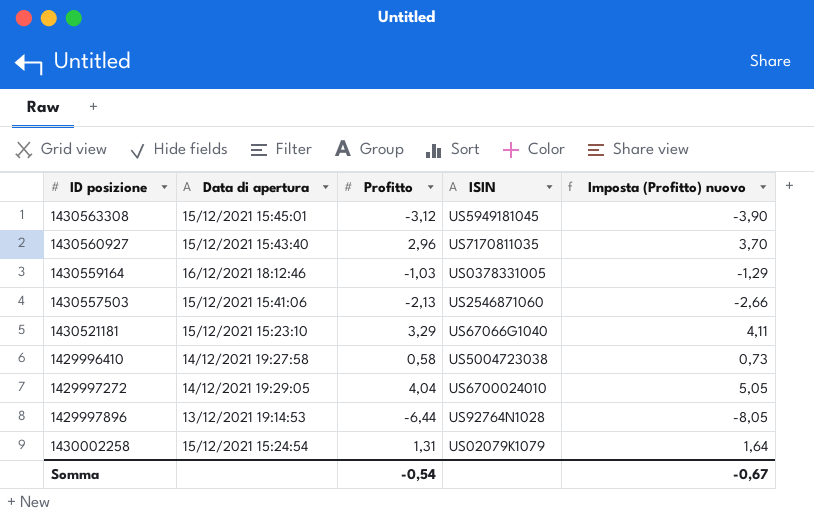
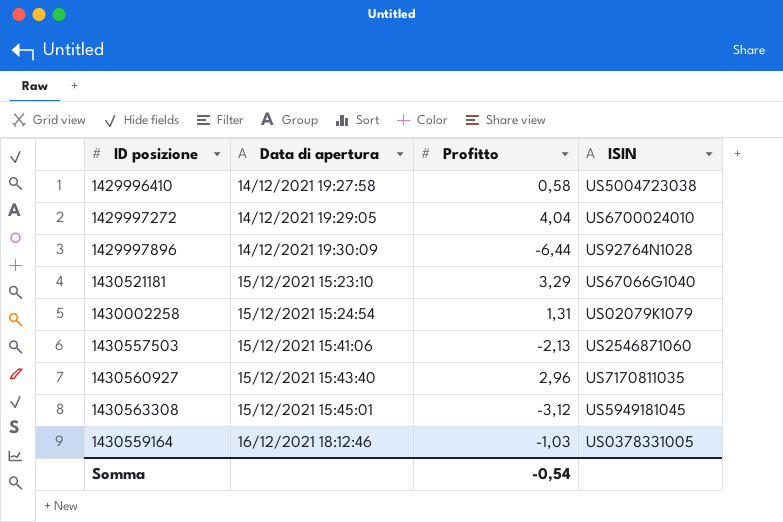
row order: none -> Data di apertura ascending
column Imposta (Profitto) nuovo | formula: [Profitto] * 1,25 -> none
1429997896 | Data di apertura: 13/12/2021 19:14:53 -> 14/12/2021 19:30:09

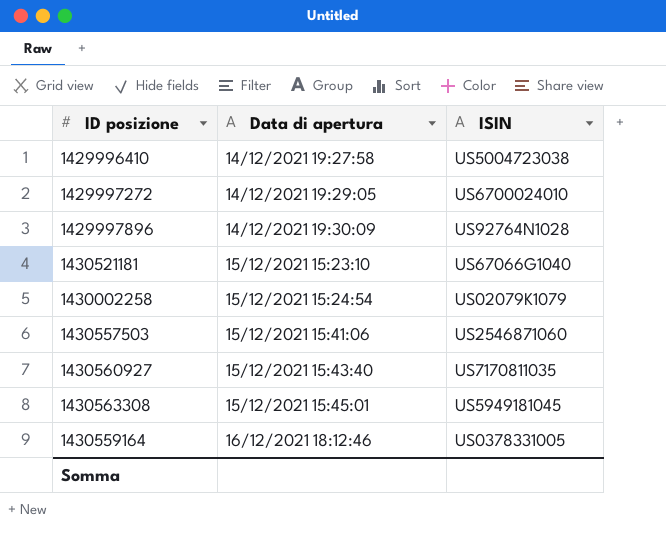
column Profitto | position: 3 -> none

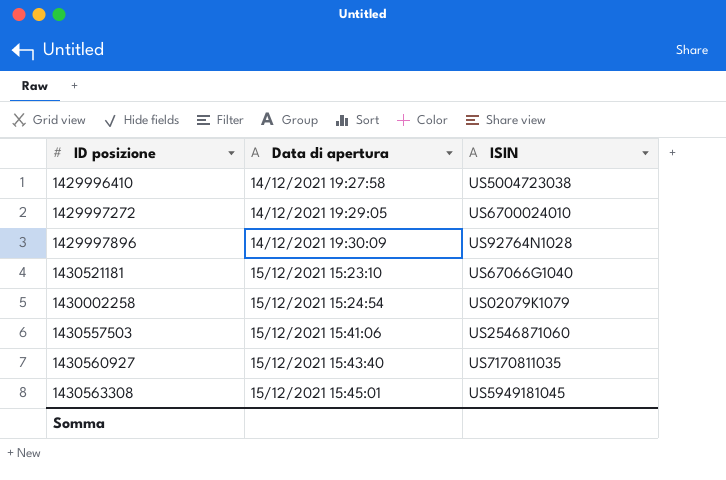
row 1430559164: 16/12/2021 18:12:46 | US0378331005 -> none

